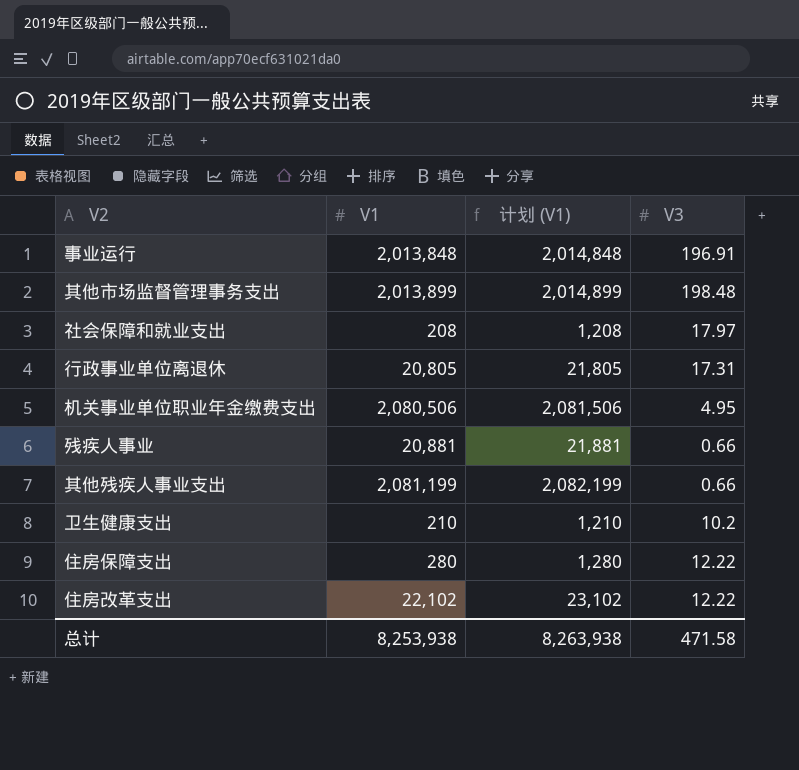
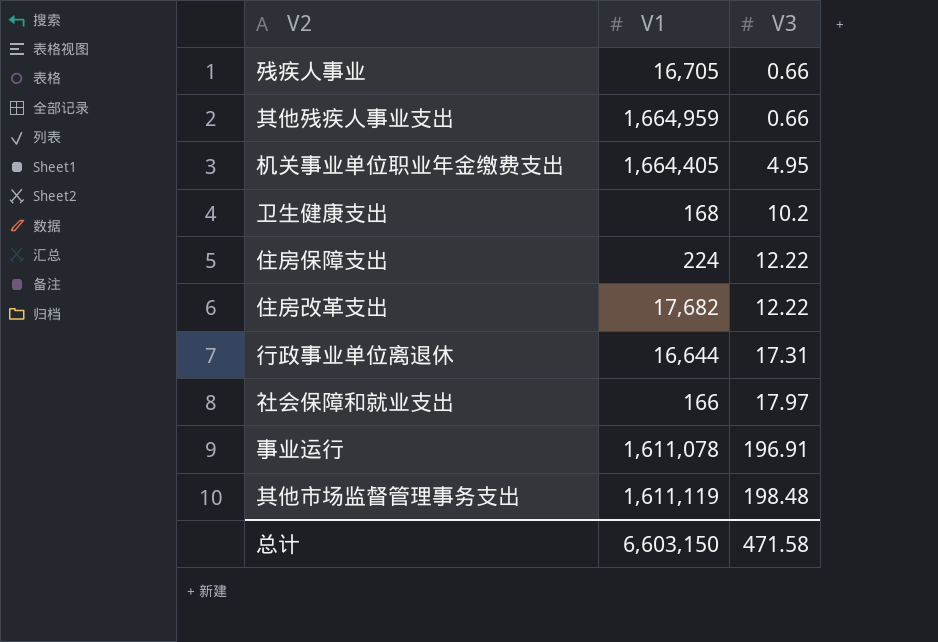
row order: none -> V3 ascending
column 计划 (V1) | formula: [V1] + 1000 -> none
残疾人事业 | V1: 20,881 -> 16,705
其他残疾人事业支出 | V1: 2,081,199 -> 1,664,959
机关事业单位职业年金缴费支出 | V1: 2,080,506 -> 1,664,405
卫生健康支出 | V1: 210 -> 168
住房保障支出 | V1: 280 -> 224
住房改革支出 | V1: 22,102 -> 17,682
行政事业单位离退休 | V1: 20,805 -> 16,644
社会保障和就业支出 | V1: 208 -> 166
事业运行 | V1: 2,013,848 -> 1,611,078
其他市场监督管理事务支出 | V1: 2,013,899 -> 1,611,119
总计 | V1: 8,253,938 -> 6,603,150

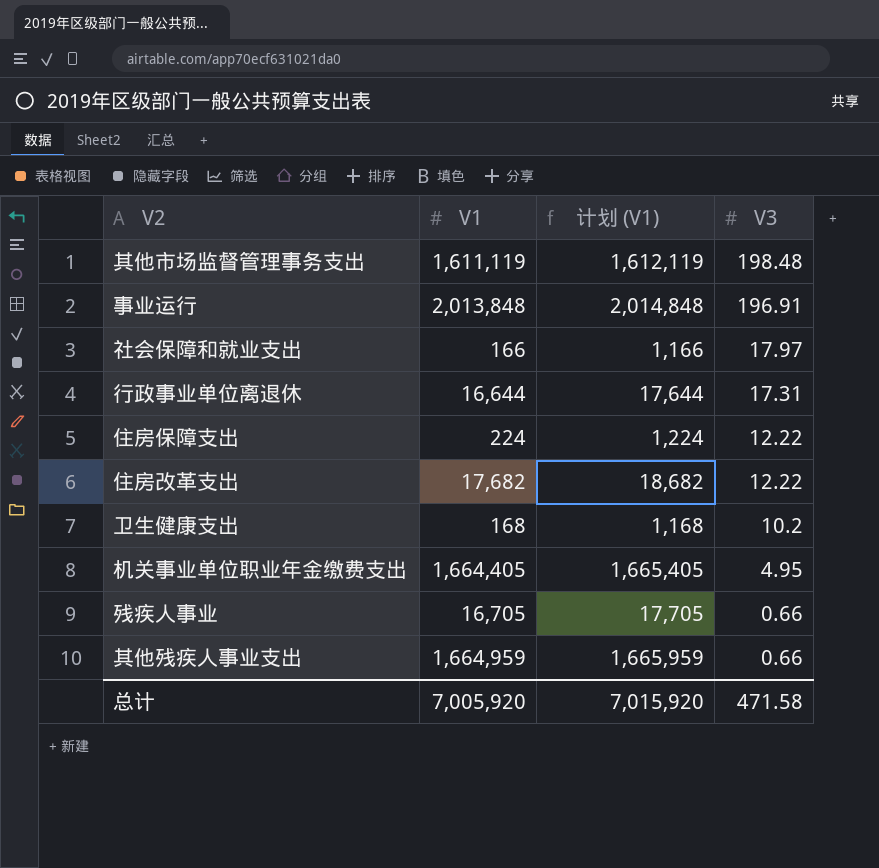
row order: V3 ascending -> V3 descending
column 计划 (V1) | formula: none -> [V1] + 1000
事业运行 | V1: 1,611,078 -> 2,013,848
总计 | V1: 6,603,150 -> 7,005,920

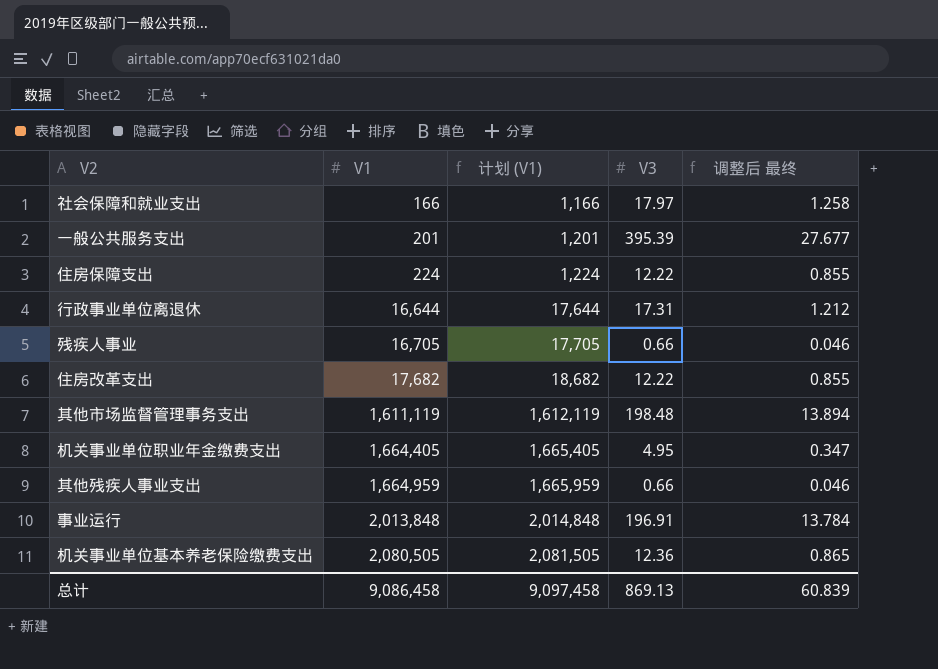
row order: V3 descending -> V1 ascending
column 调整后 最终 | formula: none -> [V3] * 0.07
row 卫生健康支出: 168 | 1,168 | 10.2 -> none
row 一般公共服务支出: none -> 201 | 1,201 | 395.39 | 27.677
row 机关事业单位基本养老保险缴费支出: none -> 2,080,505 | 2,081,505 | 12.36 | 0.865
总计 | V1: 7,005,920 -> 9,086,458
总计 | 计划 (V1): 7,015,920 -> 9,097,458
总计 | V3: 471.58 -> 869.13

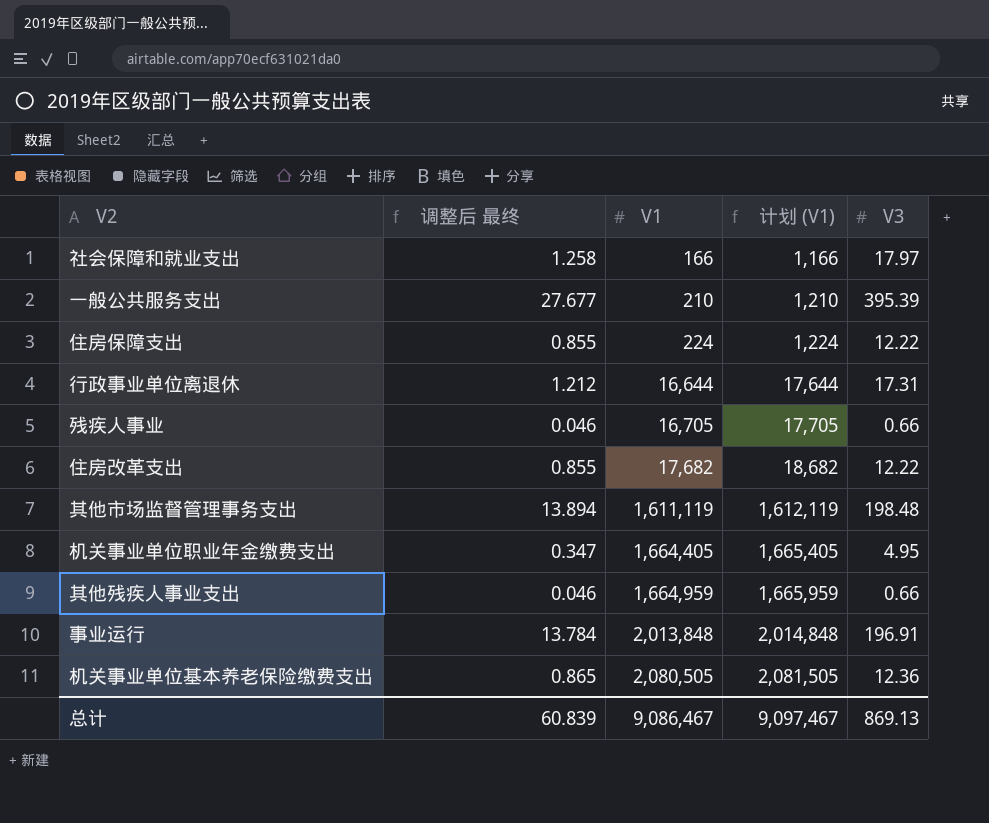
column 调整后 最终 | position: 5 -> 2
一般公共服务支出 | V1: 201 -> 210
一般公共服务支出 | 计划 (V1): 1,201 -> 1,210
总计 | V1: 9,086,458 -> 9,086,467
总计 | 计划 (V1): 9,097,458 -> 9,097,467

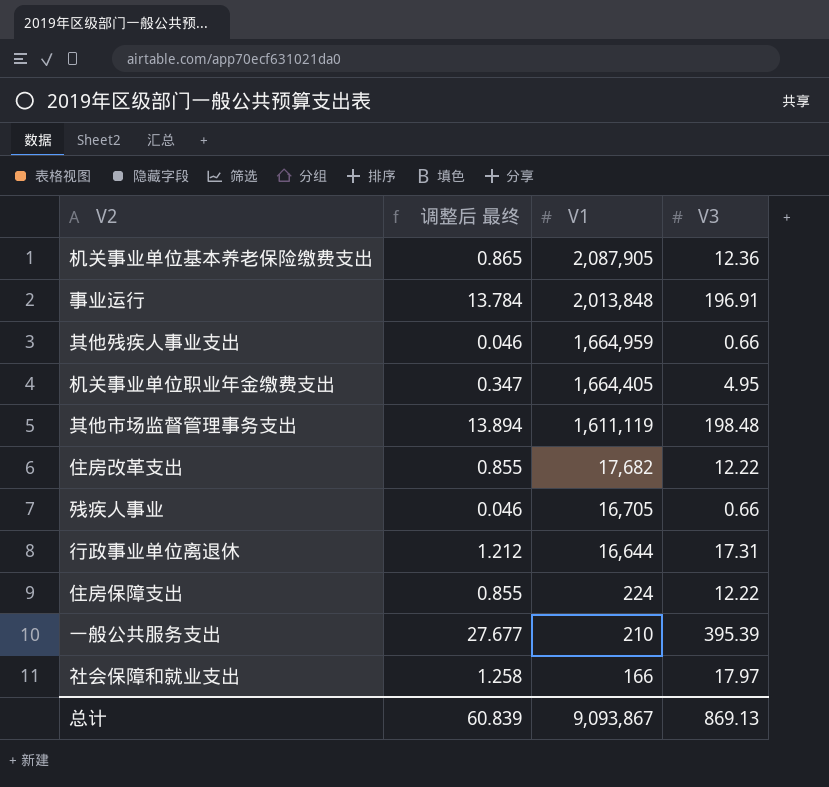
row order: V1 ascending -> V1 descending
column 计划 (V1) | formula: [V1] + 1000 -> none
机关事业单位基本养老保险缴费支出 | V1: 2,080,505 -> 2,087,905
总计 | V1: 9,086,467 -> 9,093,867

